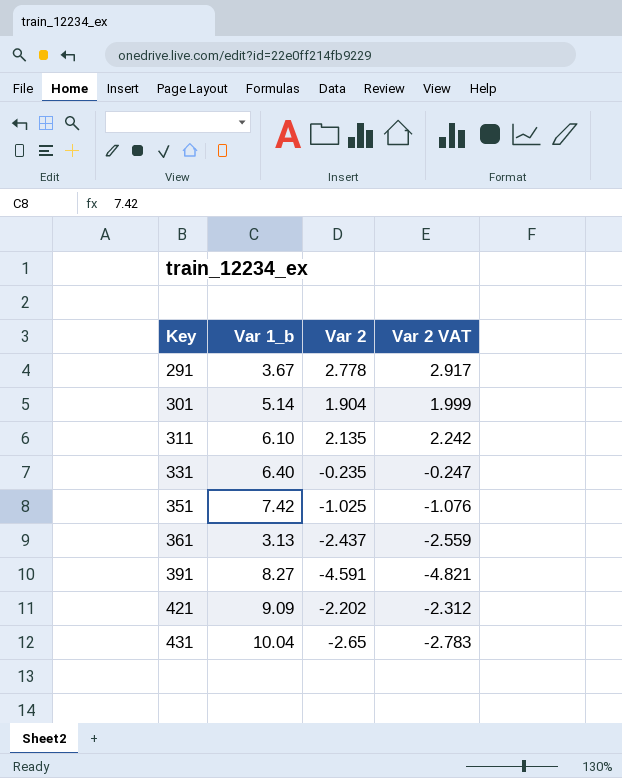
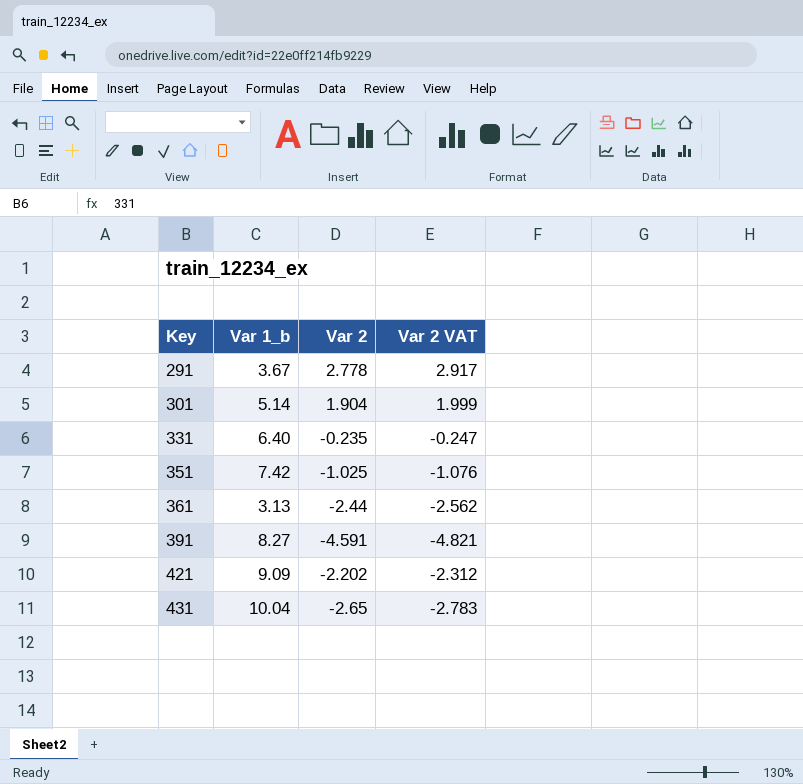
row 311: 6.10 | 2.135 | 2.242 -> none
361 | Var 2: -2.437 -> -2.44
361 | Var 2 VAT: -2.559 -> -2.562

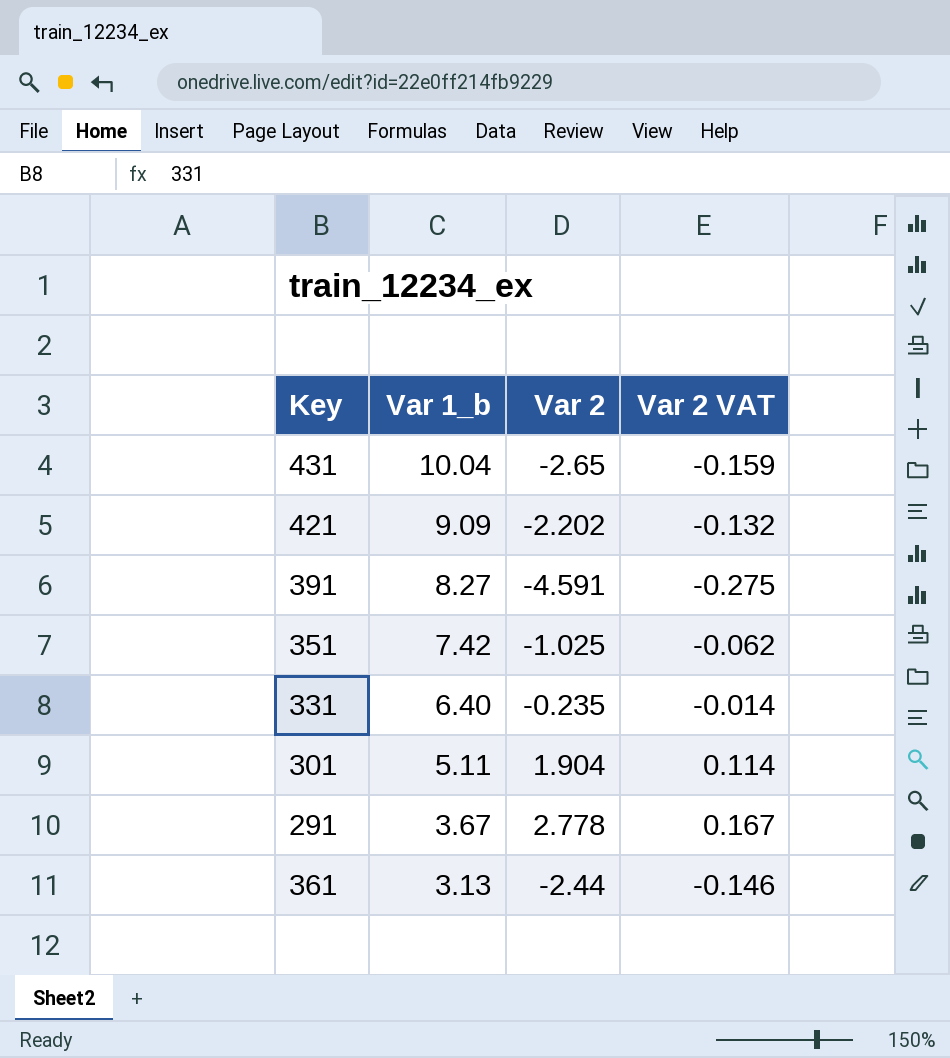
row order: Key ascending -> Var 1_b descending
column Var 2 VAT | formula: [Var 2] * 1.05 -> [Var 2] * 0.06
301 | Var 1_b: 5.14 -> 5.11

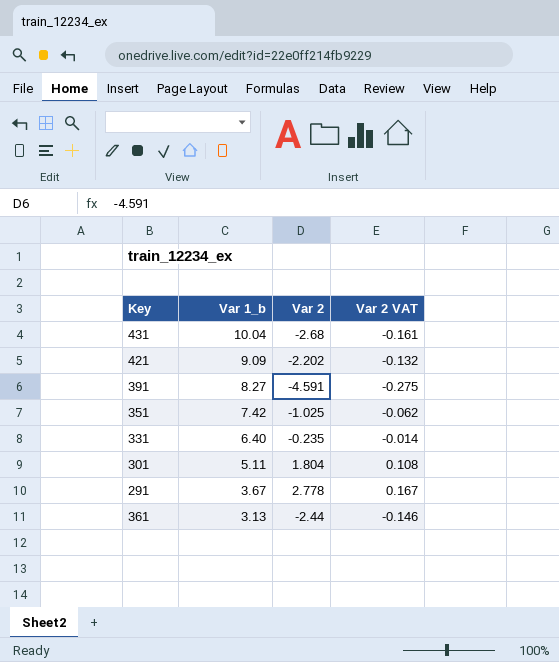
431 | Var 2: -2.65 -> -2.68
431 | Var 2 VAT: -0.159 -> -0.161
301 | Var 2: 1.904 -> 1.804
301 | Var 2 VAT: 0.114 -> 0.108

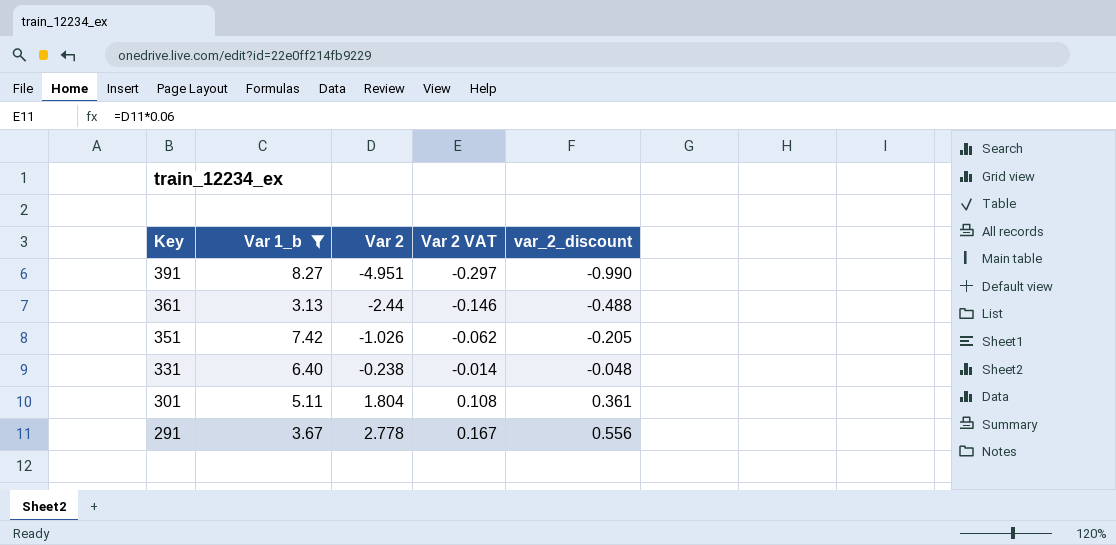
filter: none -> Var 1_b <= 8.27
row order: Var 1_b descending -> Key descending
column var_2_discount | formula: none -> [Var 2] * 0.2
391 | Var 2: -4.591 -> -4.951
391 | Var 2 VAT: -0.275 -> -0.297
351 | Var 2: -1.025 -> -1.026
331 | Var 2: -0.235 -> -0.238

